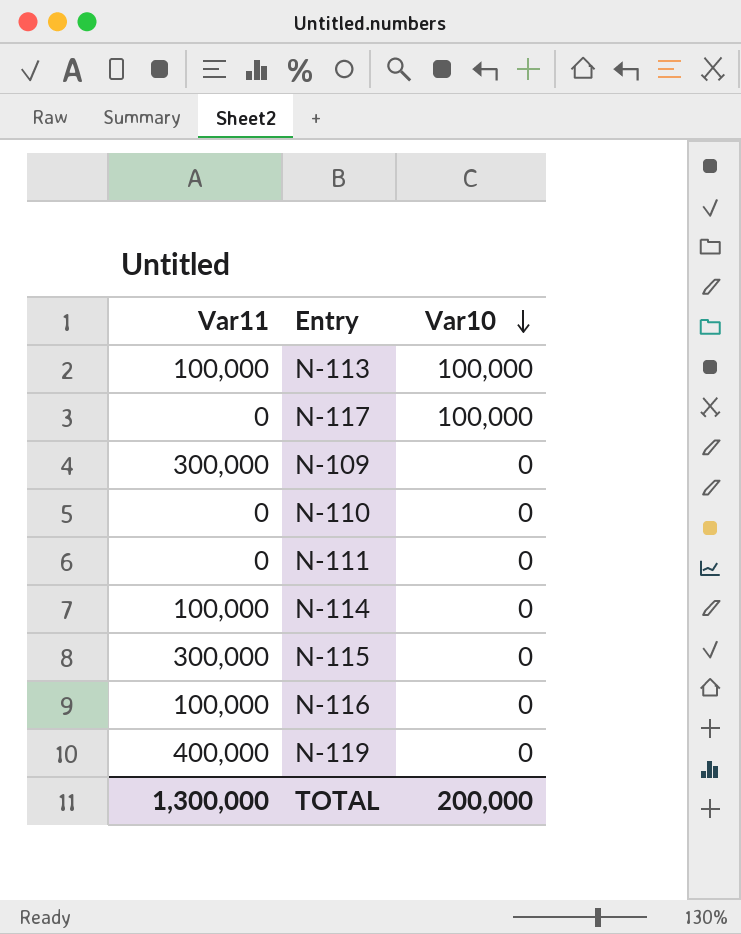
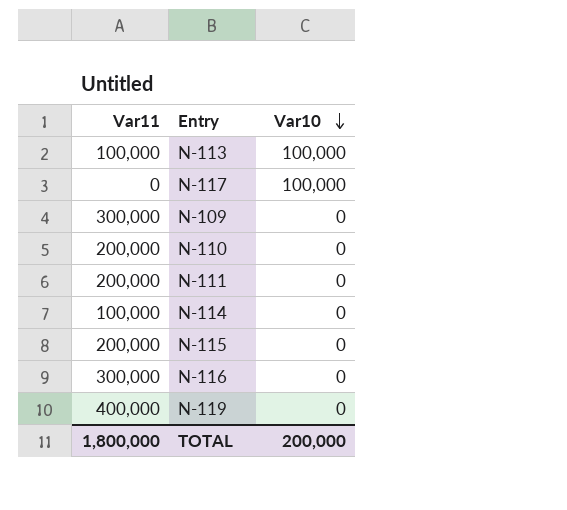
N-110 | Var11: 0 -> 200,000
N-111 | Var11: 0 -> 200,000
N-115 | Var11: 300,000 -> 200,000
N-116 | Var11: 100,000 -> 300,000
TOTAL | Var11: 1,300,000 -> 1,800,000

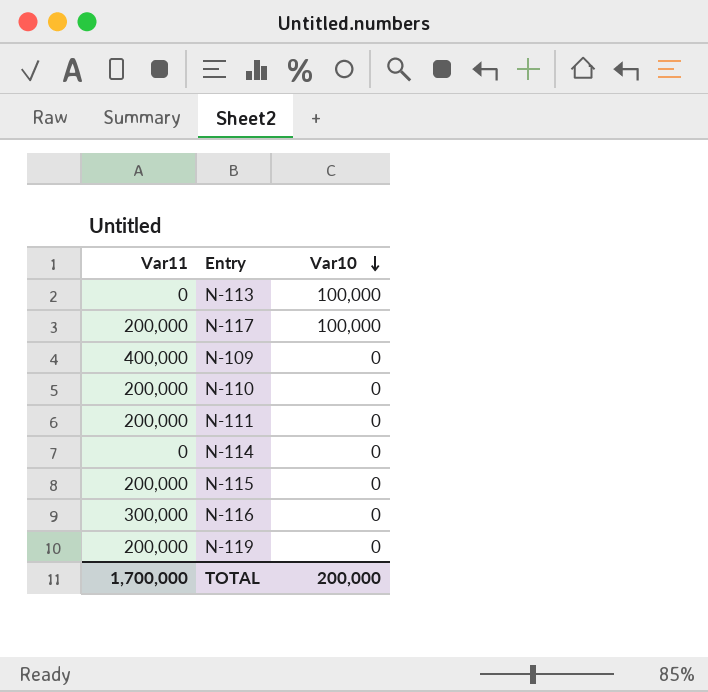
N-113 | Var11: 100,000 -> 0
N-117 | Var11: 0 -> 200,000
N-109 | Var11: 300,000 -> 400,000
N-114 | Var11: 100,000 -> 0
N-119 | Var11: 400,000 -> 200,000
TOTAL | Var11: 1,800,000 -> 1,700,000

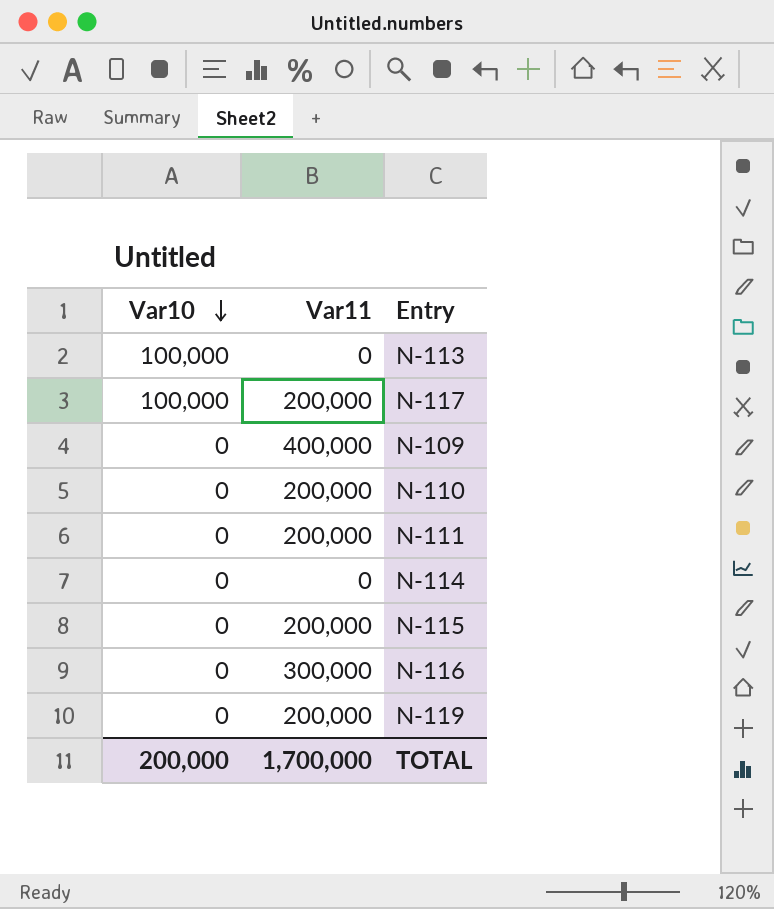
column Var10 | position: 3 -> 1

